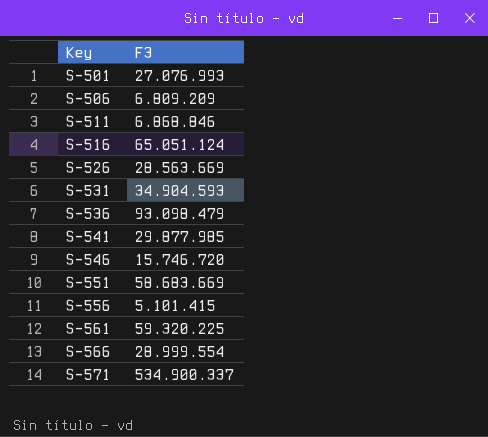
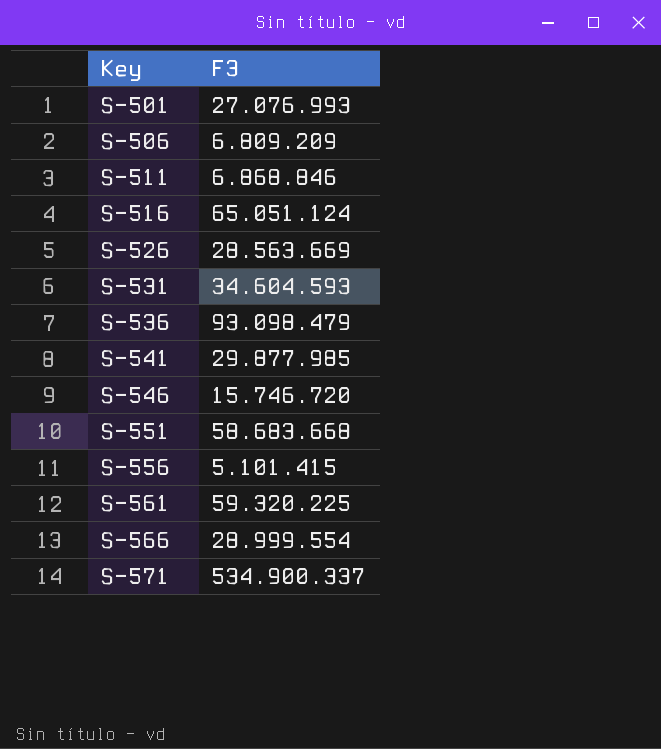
S-531 | F3: 34.904.593 -> 34.604.593
S-551 | F3: 58.683.669 -> 58.683.668

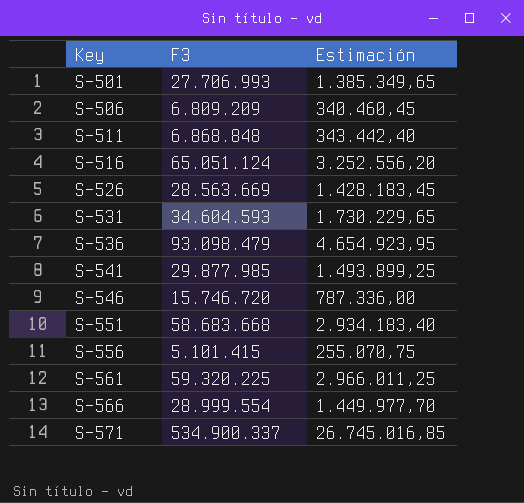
column Estimación | formula: none -> [F3] * 0,05
S-501 | F3: 27.076.993 -> 27.706.993
S-511 | F3: 6.868.846 -> 6.868.848

